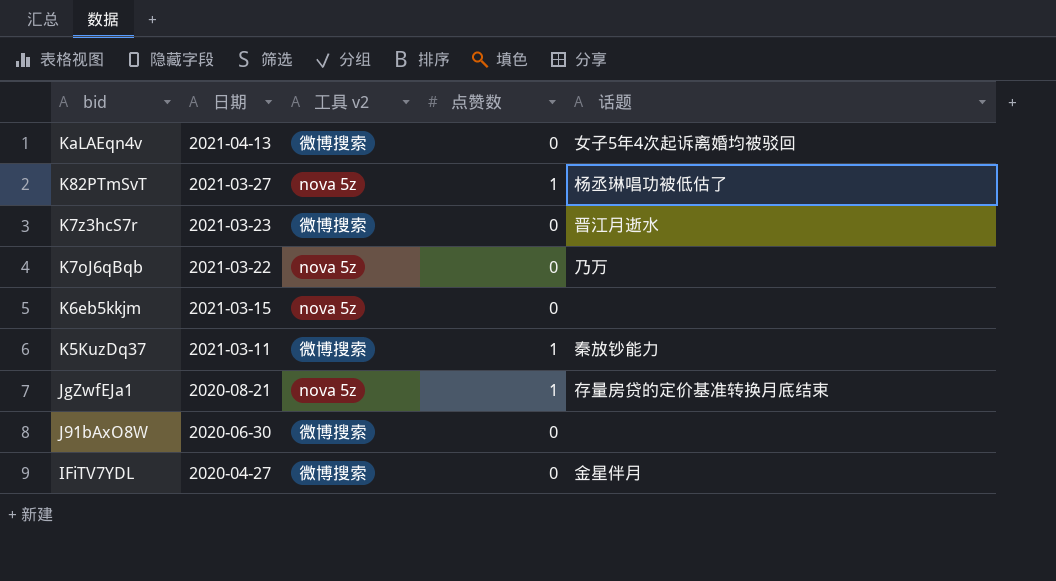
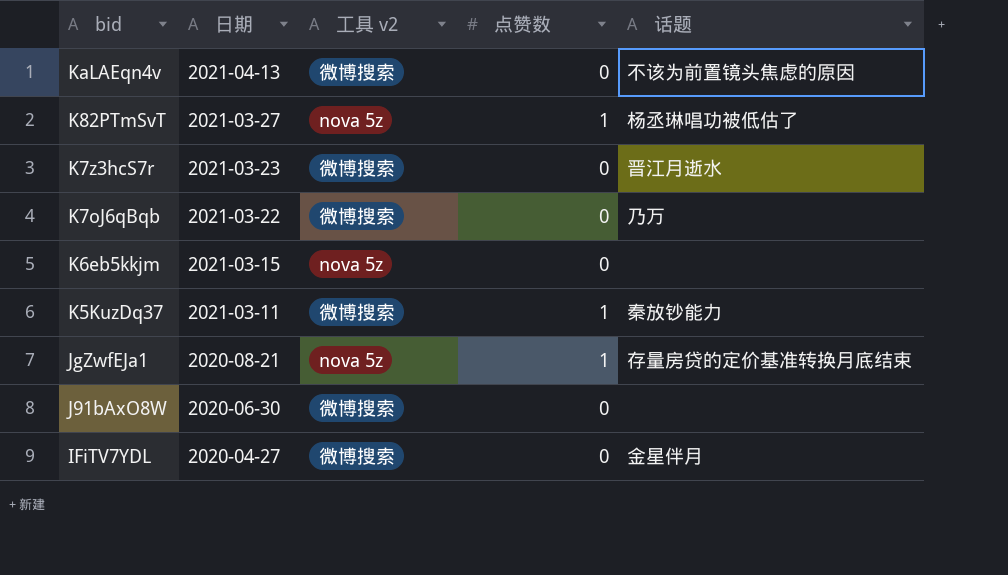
KaLAEqn4v | 话题: 女子5年4次起诉离婚均被驳回 -> 不该为前置镜头焦虑的原因
K7oJ6qBqb | 工具 v2: nova 5z -> 微博搜索

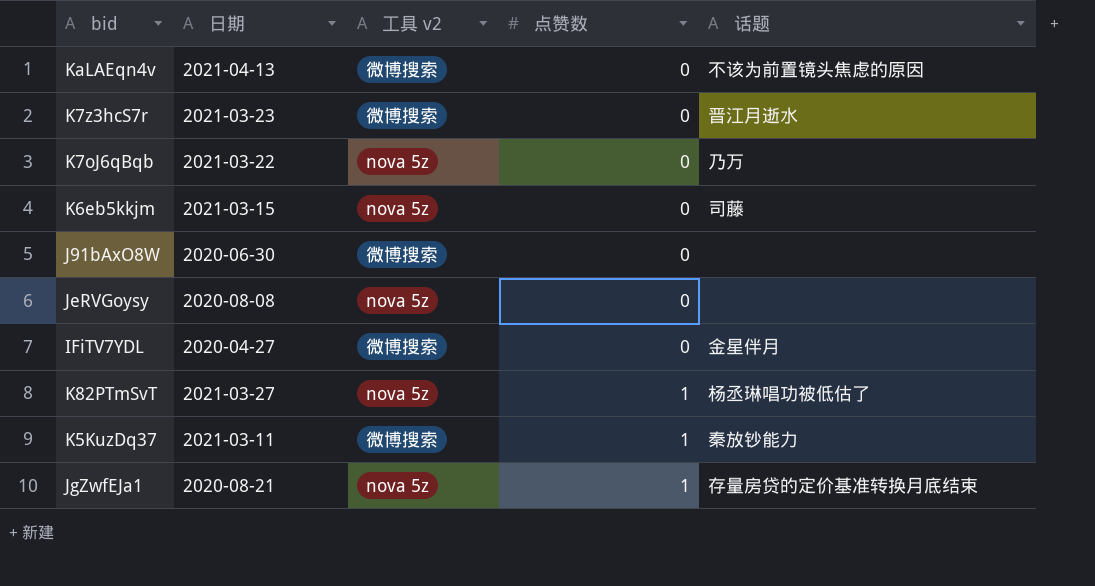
row order: bid descending -> 点赞数 ascending
K7oJ6qBqb | 工具 v2: 微博搜索 -> nova 5z
K6eb5kkjm | 话题: none -> 司藤
row JeRVGoysy: none -> 2020-08-08 | nova 5z | 0 | none

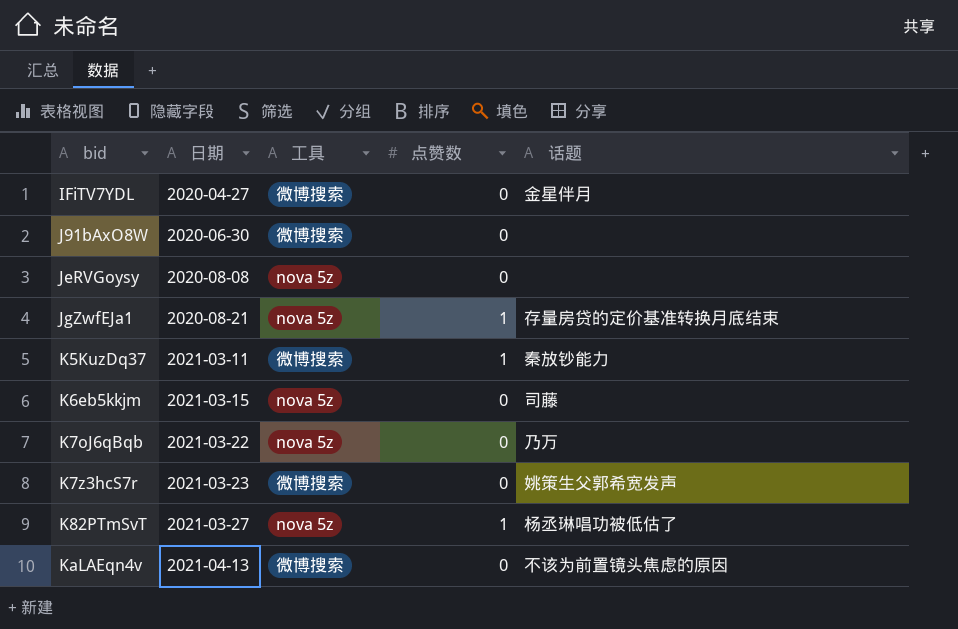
row order: 点赞数 ascending -> bid ascending
column name: 工具 v2 -> 工具
K7z3hcS7r | 话题: 晋江月逝水 -> 姚策生父郭希宽发声

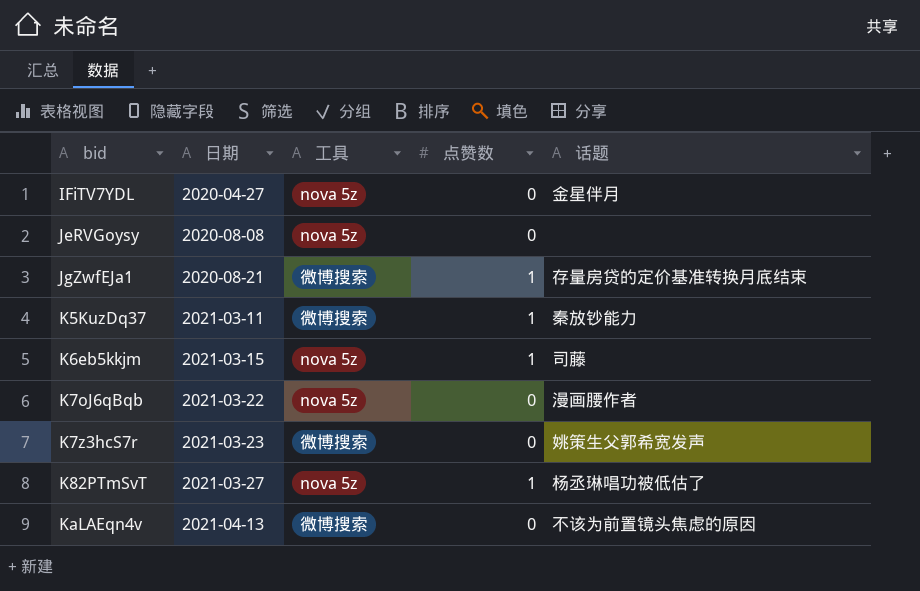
row J91bAxO8W: 2020-06-30 | 微博搜索 | 0 | none -> none
IFiTV7YDL | 工具: 微博搜索 -> nova 5z
JgZwfEJa1 | 工具: nova 5z -> 微博搜索
K6eb5kkjm | 点赞数: 0 -> 1
K7oJ6qBqb | 话题: 乃万 -> 漫画腰作者

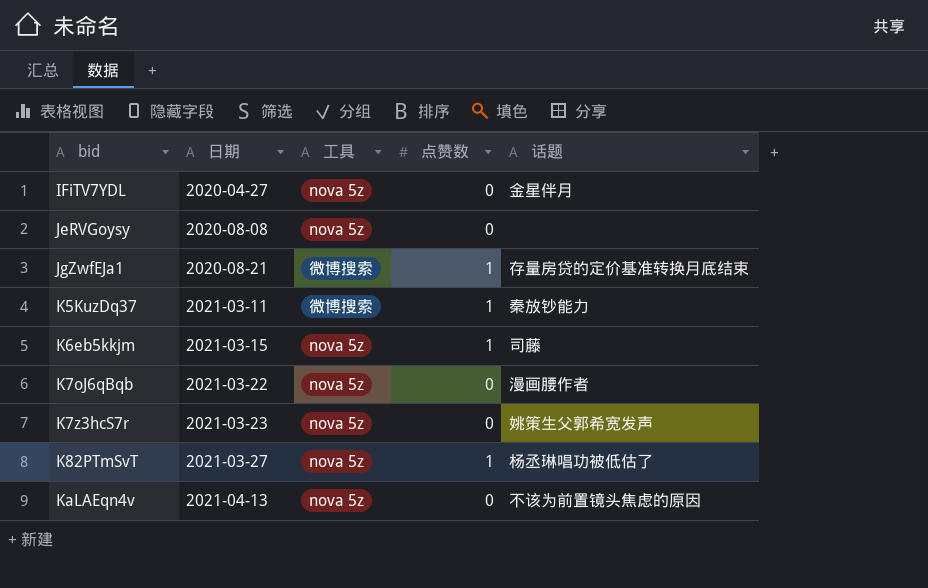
K7z3hcS7r | 工具: 微博搜索 -> nova 5z
KaLAEqn4v | 工具: 微博搜索 -> nova 5z

